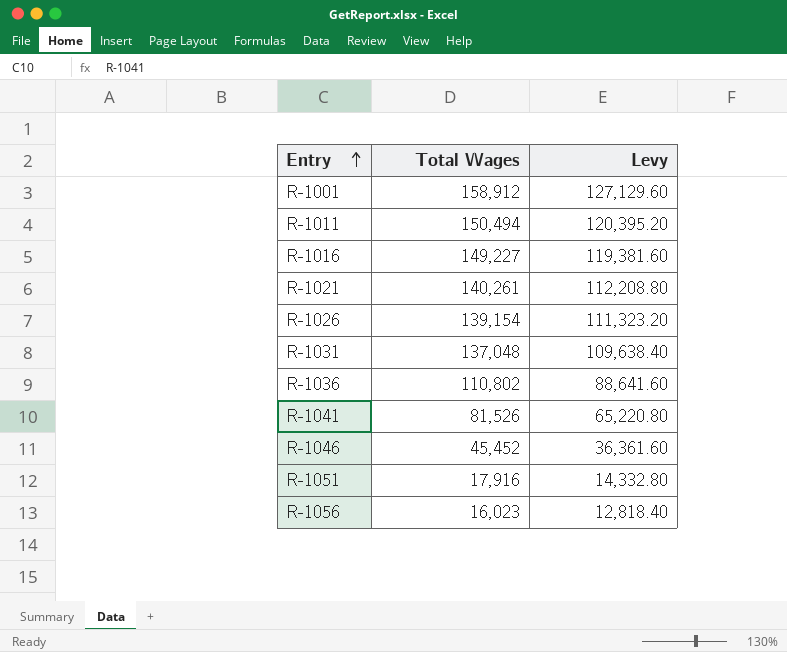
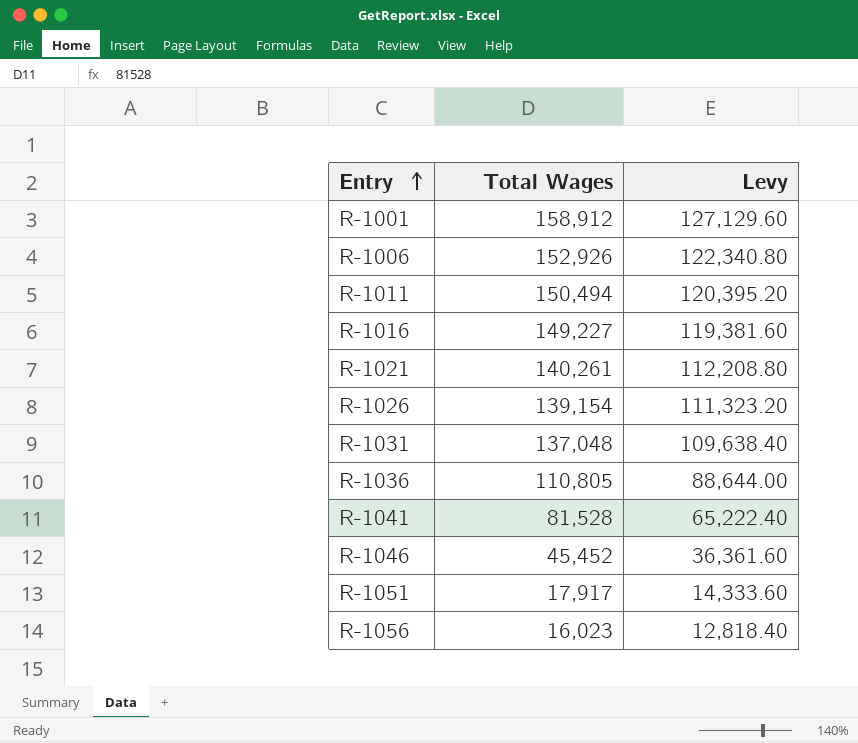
row R-1006: none -> 152,926 | 122,340.80
R-1036 | Total Wages: 110,802 -> 110,805
R-1036 | Levy: 88,641.60 -> 88,644.00
R-1041 | Total Wages: 81,526 -> 81,528
R-1041 | Levy: 65,220.80 -> 65,222.40
R-1051 | Total Wages: 17,916 -> 17,917
R-1051 | Levy: 14,332.80 -> 14,333.60

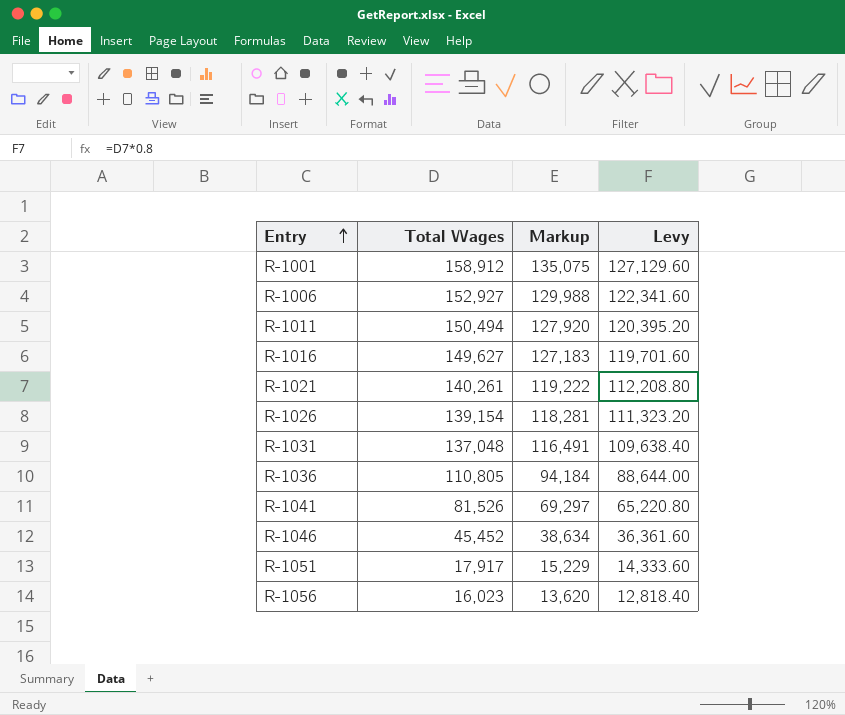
column Markup | formula: none -> [Total Wages] * 0.85
R-1006 | Total Wages: 152,926 -> 152,927
R-1006 | Levy: 122,340.80 -> 122,341.60
R-1016 | Total Wages: 149,227 -> 149,627
R-1016 | Levy: 119,381.60 -> 119,701.60
R-1041 | Total Wages: 81,528 -> 81,526
R-1041 | Levy: 65,222.40 -> 65,220.80

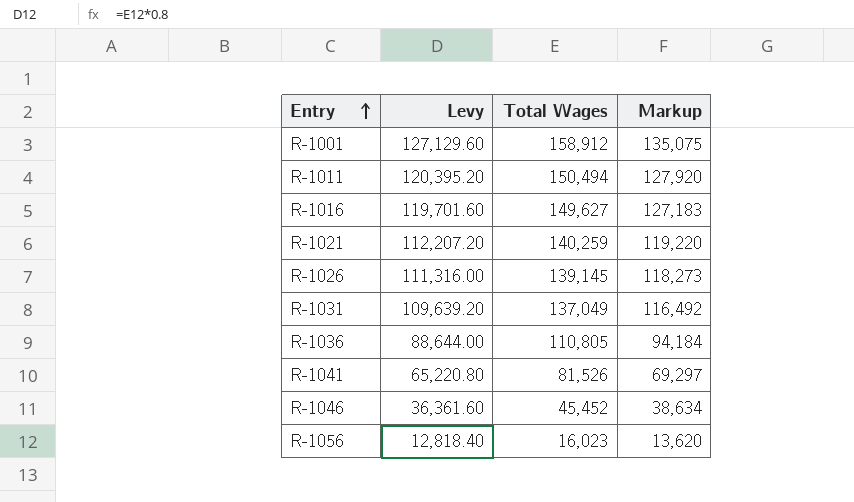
column Levy | position: 4 -> 2
row R-1006: 152,927 | 129,988 | 122,341.60 -> none
row R-1051: 17,917 | 15,229 | 14,333.60 -> none
R-1021 | Levy: 112,208.80 -> 112,207.20
R-1021 | Total Wages: 140,261 -> 140,259
R-1021 | Markup: 119,222 -> 119,220
R-1026 | Levy: 111,323.20 -> 111,316.00
R-1026 | Total Wages: 139,154 -> 139,145
R-1026 | Markup: 118,281 -> 118,273
R-1031 | Levy: 109,638.40 -> 109,639.20
R-1031 | Total Wages: 137,048 -> 137,049
R-1031 | Markup: 116,491 -> 116,492

